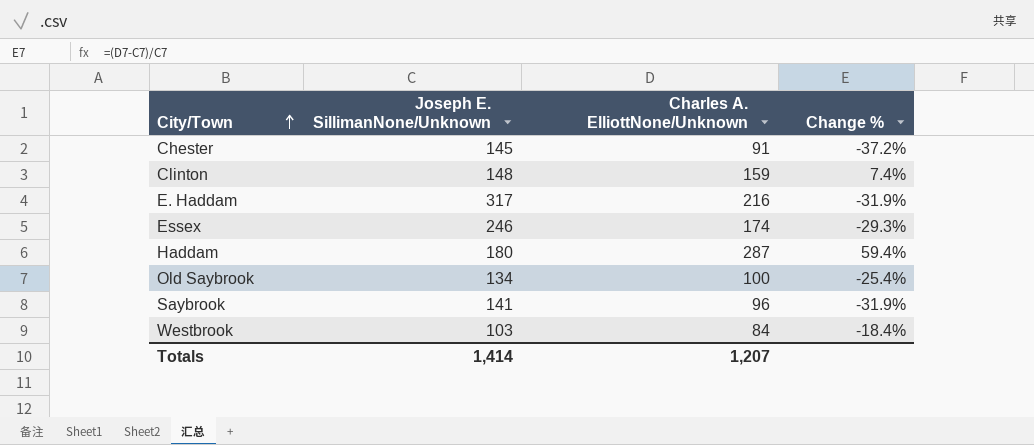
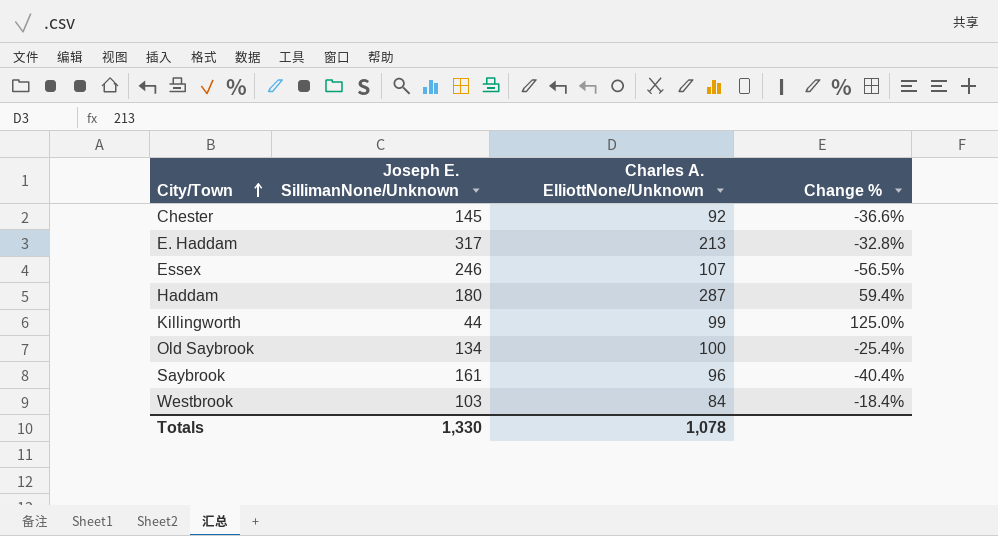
row Clinton: 148 | 159 | 7.4% -> none
Chester | Charles A. ElliottNone/Unknown: 91 -> 92
Chester | Change %: -37.2% -> -36.6%
E. Haddam | Charles A. ElliottNone/Unknown: 216 -> 213
E. Haddam | Change %: -31.9% -> -32.8%
Essex | Charles A. ElliottNone/Unknown: 174 -> 107
Essex | Change %: -29.3% -> -56.5%
row Killingworth: none -> 44 | 99 | 125.0%
Saybrook | Joseph E. SillimanNone/Unknown: 141 -> 161
Saybrook | Change %: -31.9% -> -40.4%
Totals | Joseph E. SillimanNone/Unknown: 1,414 -> 1,330
Totals | Charles A. ElliottNone/Unknown: 1,207 -> 1,078

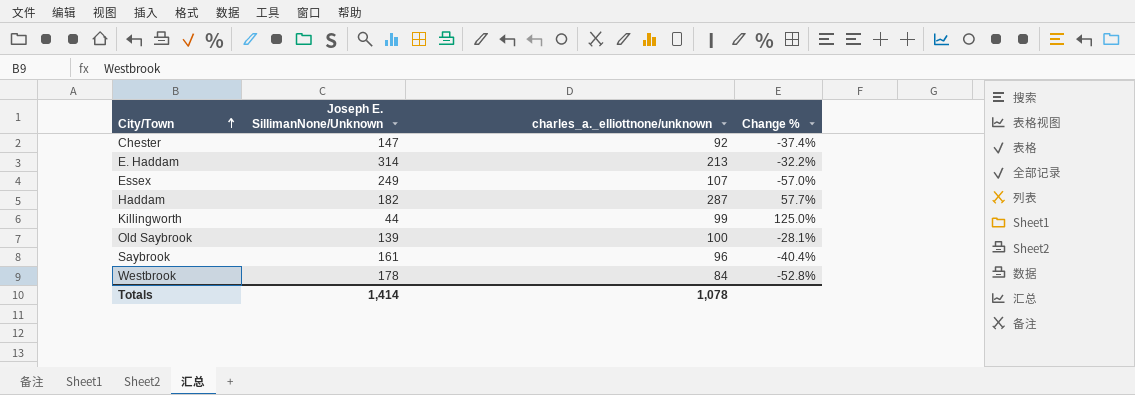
column name: Charles A. ElliottNone/Unknown -> charles_a._elliottnone/unknown
Chester | Joseph E. SillimanNone/Unknown: 145 -> 147
Chester | Change %: -36.6% -> -37.4%
E. Haddam | Joseph E. SillimanNone/Unknown: 317 -> 314
E. Haddam | Change %: -32.8% -> -32.2%
Essex | Joseph E. SillimanNone/Unknown: 246 -> 249
Essex | Change %: -56.5% -> -57.0%
Haddam | Joseph E. SillimanNone/Unknown: 180 -> 182
Haddam | Change %: 59.4% -> 57.7%
Old Saybrook | Joseph E. SillimanNone/Unknown: 134 -> 139
Old Saybrook | Change %: -25.4% -> -28.1%
Westbrook | Joseph E. SillimanNone/Unknown: 103 -> 178
Westbrook | Change %: -18.4% -> -52.8%
Totals | Joseph E. SillimanNone/Unknown: 1,330 -> 1,414

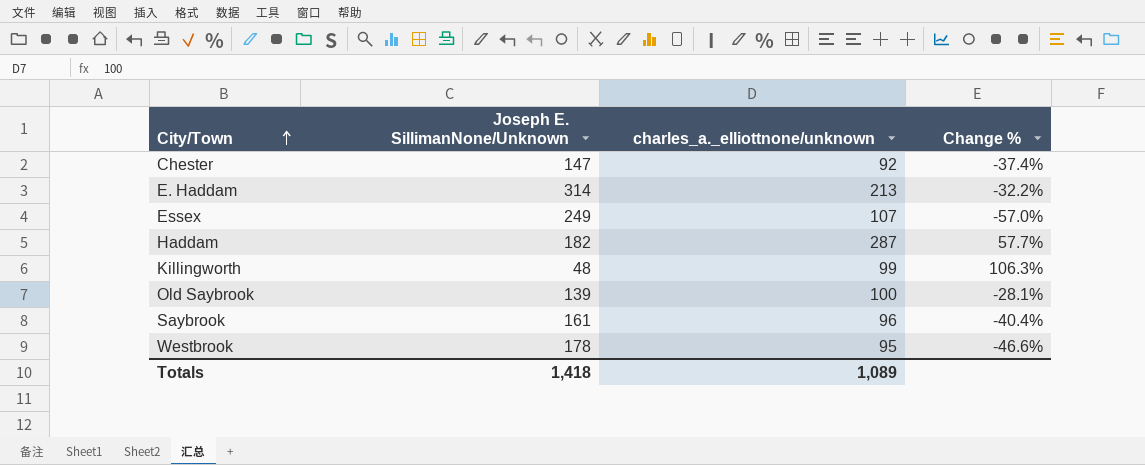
Killingworth | Joseph E. SillimanNone/Unknown: 44 -> 48
Killingworth | Change %: 125.0% -> 106.3%
Westbrook | charles_a._elliottnone/unknown: 84 -> 95
Westbrook | Change %: -52.8% -> -46.6%
Totals | Joseph E. SillimanNone/Unknown: 1,414 -> 1,418
Totals | charles_a._elliottnone/unknown: 1,078 -> 1,089

